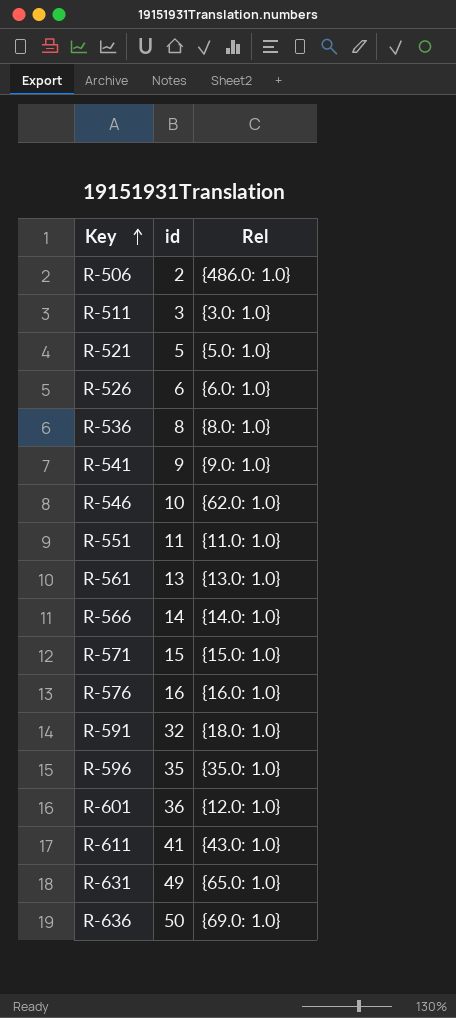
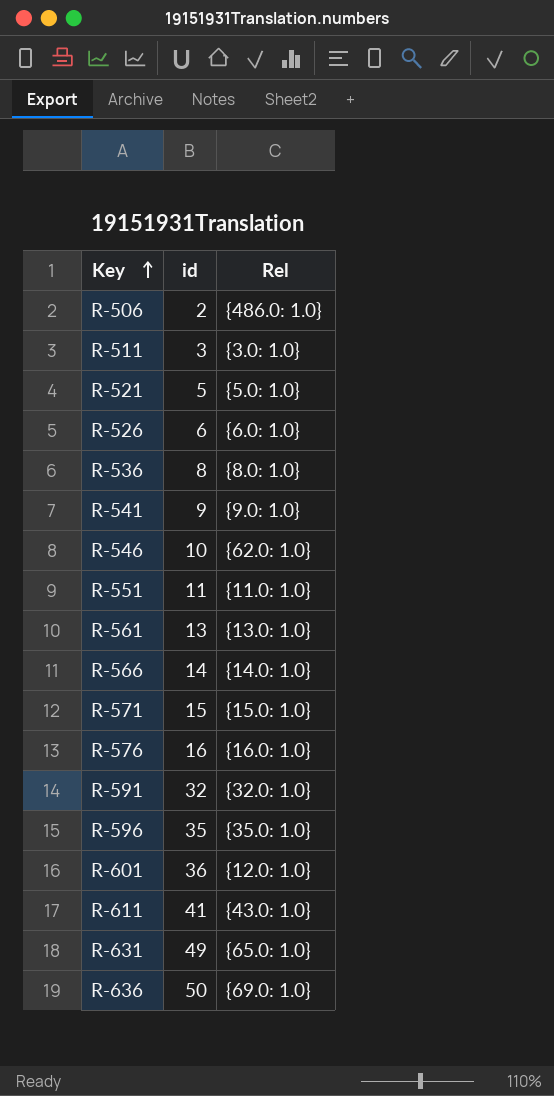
R-591 | Rel: {18.0: 1.0} -> {32.0: 1.0}

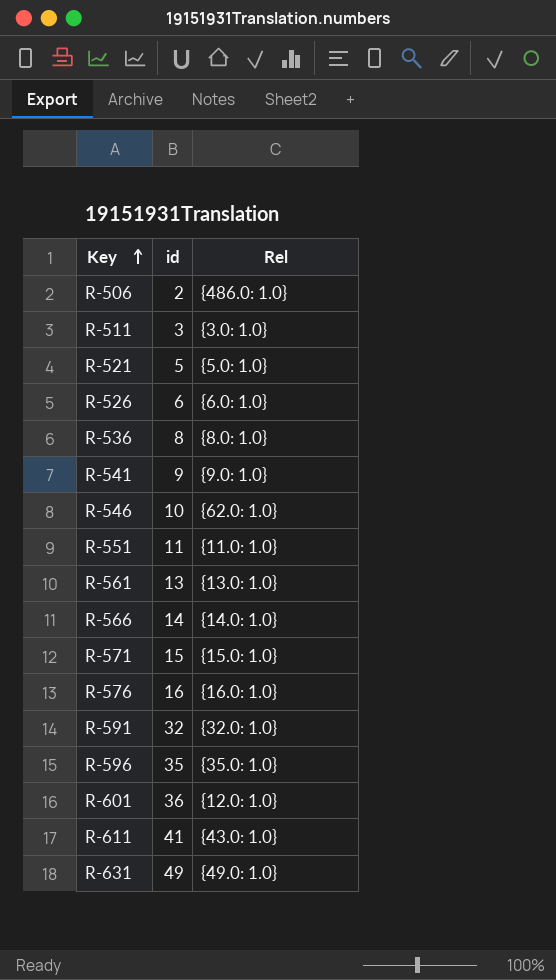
row R-636: 50 | {69.0: 1.0} -> none
R-631 | Rel: {65.0: 1.0} -> {49.0: 1.0}

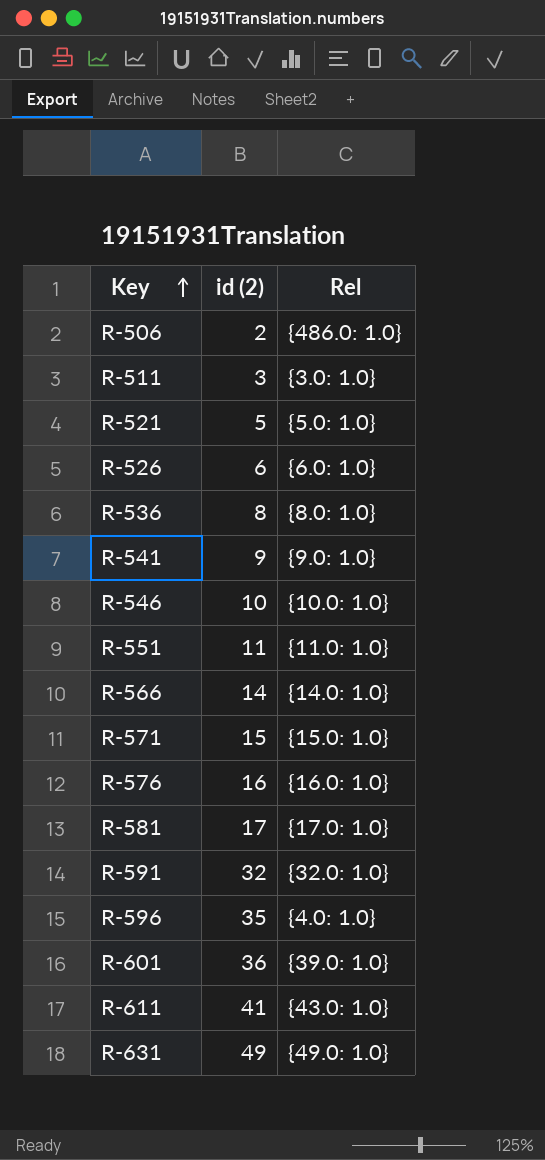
column name: id -> id (2)
row R-561: 13 | {13.0: 1.0} -> none
R-546 | Rel: {62.0: 1.0} -> {10.0: 1.0}
row R-581: none -> 17 | {17.0: 1.0}
R-596 | Rel: {35.0: 1.0} -> {4.0: 1.0}
R-601 | Rel: {12.0: 1.0} -> {39.0: 1.0}

